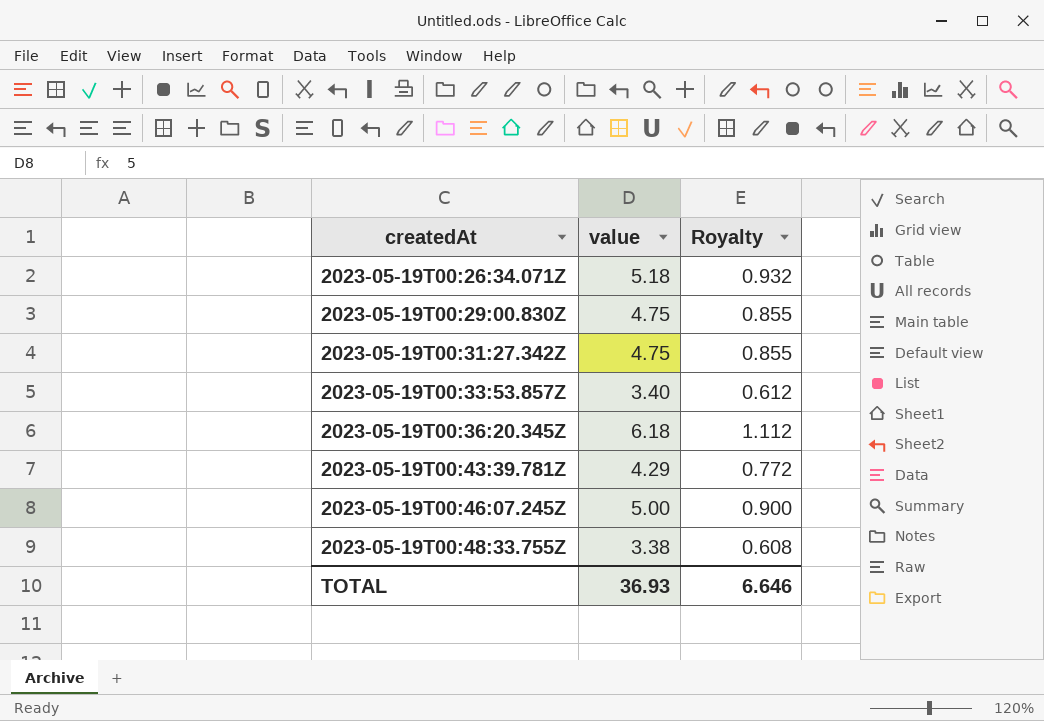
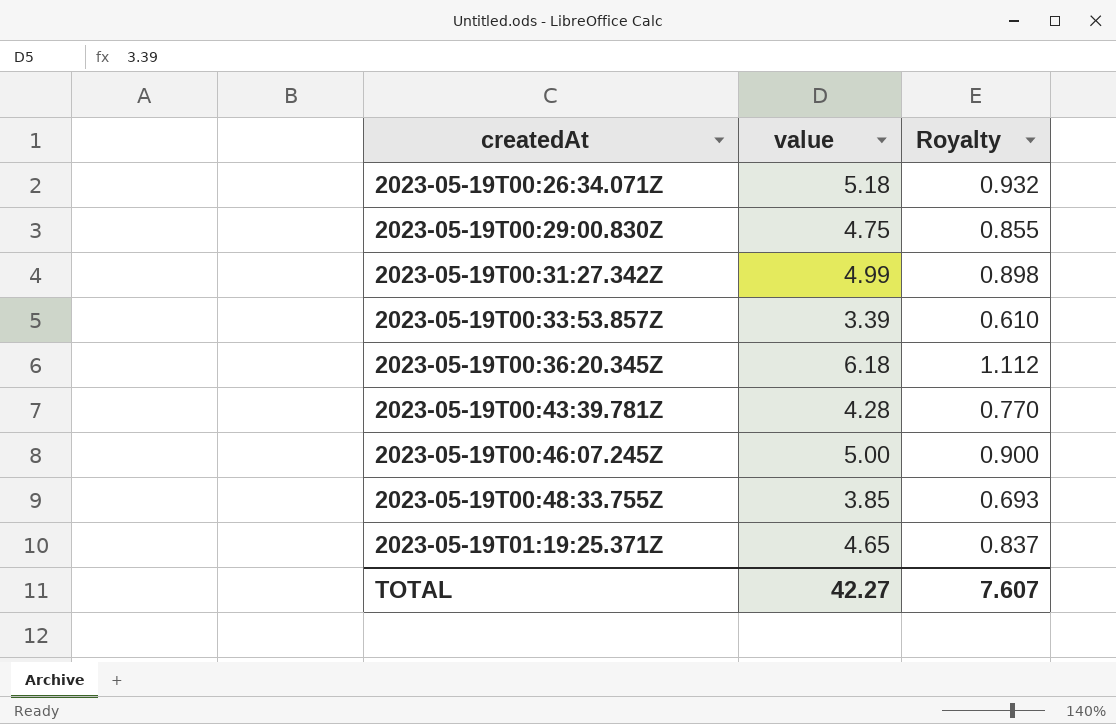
2023-05-19T00:31:27.342Z | value: 4.75 -> 4.99
2023-05-19T00:31:27.342Z | Royalty: 0.855 -> 0.898
2023-05-19T00:33:53.857Z | value: 3.40 -> 3.39
2023-05-19T00:33:53.857Z | Royalty: 0.612 -> 0.610
2023-05-19T00:43:39.781Z | value: 4.29 -> 4.28
2023-05-19T00:43:39.781Z | Royalty: 0.772 -> 0.770
2023-05-19T00:48:33.755Z | value: 3.38 -> 3.85
2023-05-19T00:48:33.755Z | Royalty: 0.608 -> 0.693
row 2023-05-19T01:19:25.371Z: none -> 4.65 | 0.837
TOTAL | value: 36.93 -> 42.27
TOTAL | Royalty: 6.646 -> 7.607

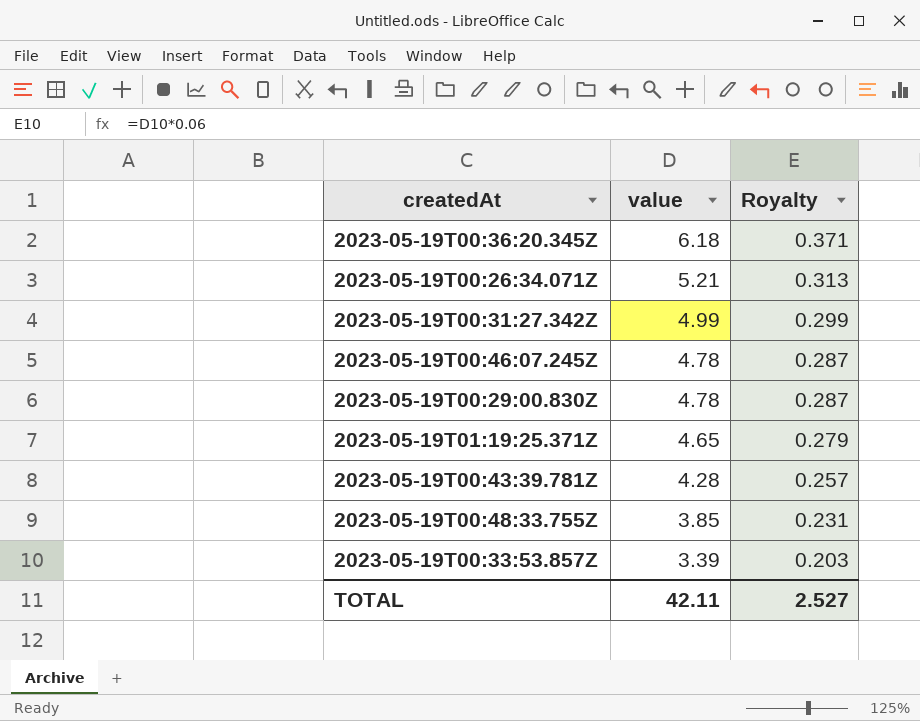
row order: createdAt ascending -> value descending
column Royalty | formula: [value] * 0.18 -> [value] * 0.06
2023-05-19T00:26:34.071Z | value: 5.18 -> 5.21
2023-05-19T00:46:07.245Z | value: 5.00 -> 4.78
2023-05-19T00:29:00.830Z | value: 4.75 -> 4.78
TOTAL | value: 42.27 -> 42.11
TOTAL | Royalty: 7.607 -> 2.527

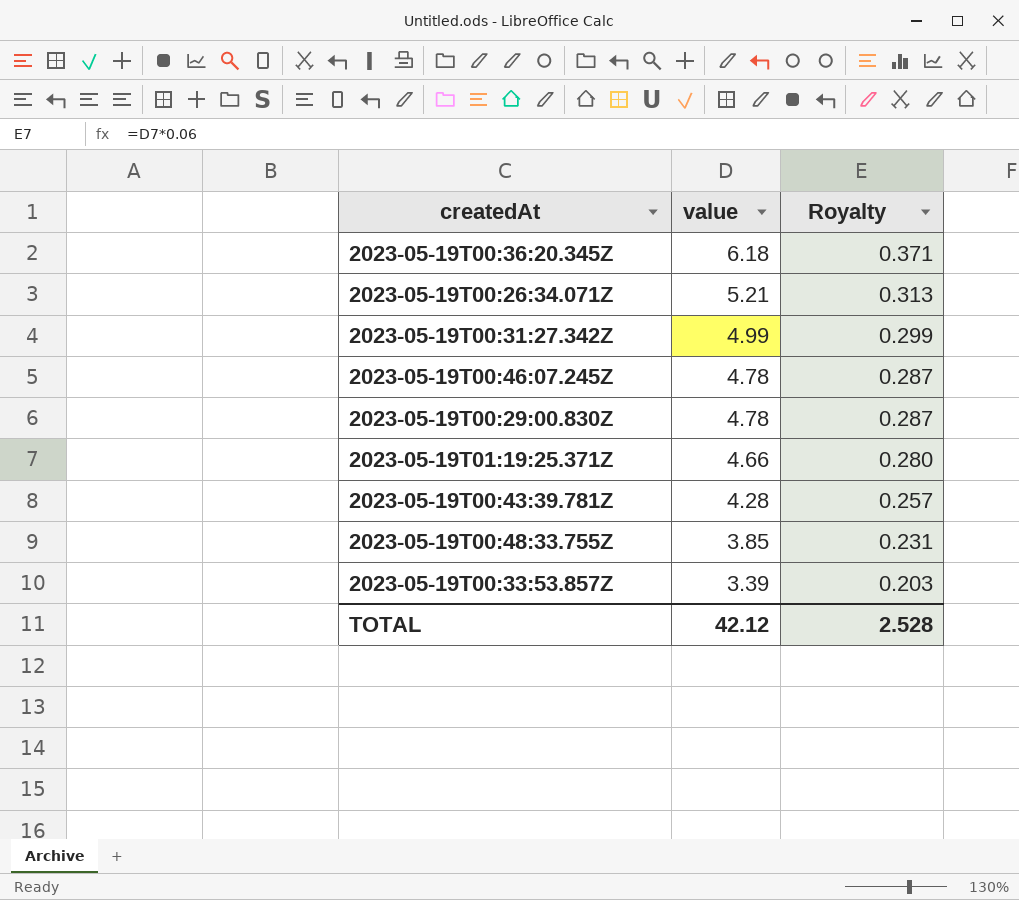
2023-05-19T01:19:25.371Z | value: 4.65 -> 4.66
2023-05-19T01:19:25.371Z | Royalty: 0.279 -> 0.280
TOTAL | value: 42.11 -> 42.12
TOTAL | Royalty: 2.527 -> 2.528

